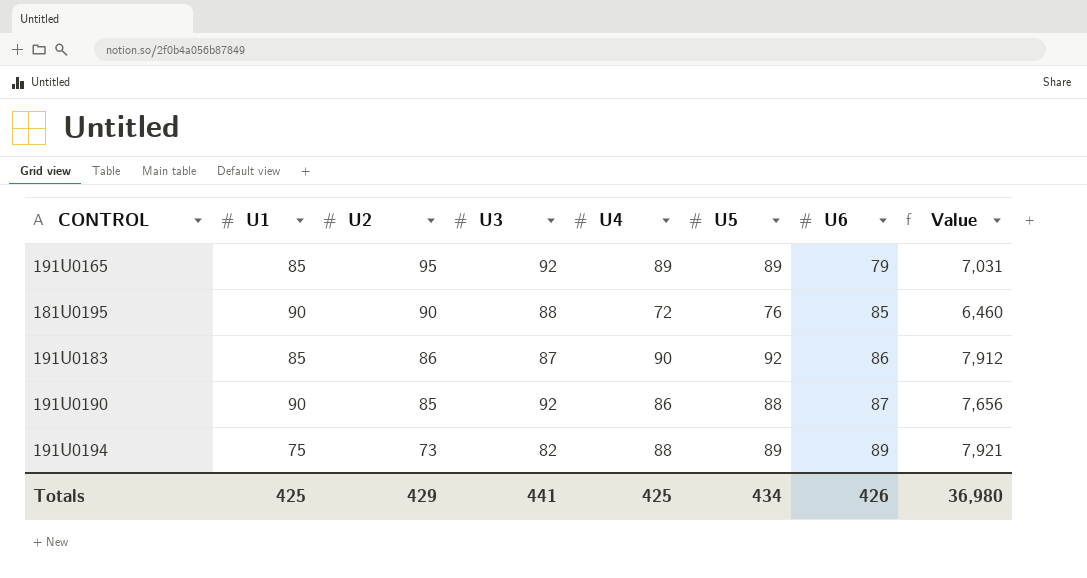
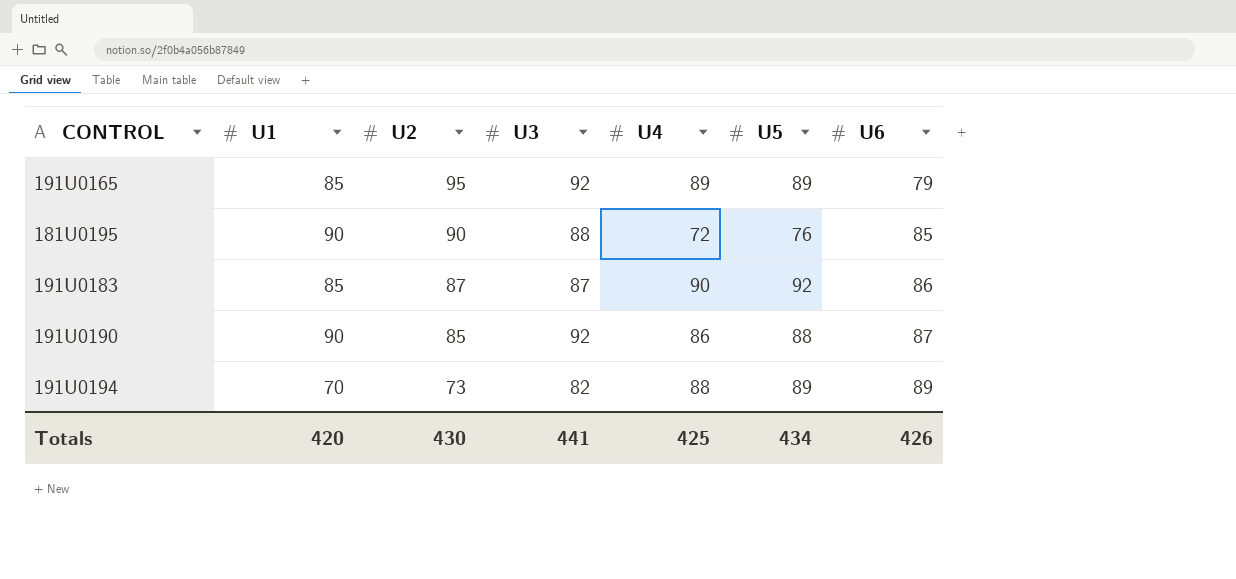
column Value | formula: [U5] * [U6] -> none
191U0183 | U2: 86 -> 87
191U0194 | U1: 75 -> 70
Totals | U1: 425 -> 420
Totals | U2: 429 -> 430

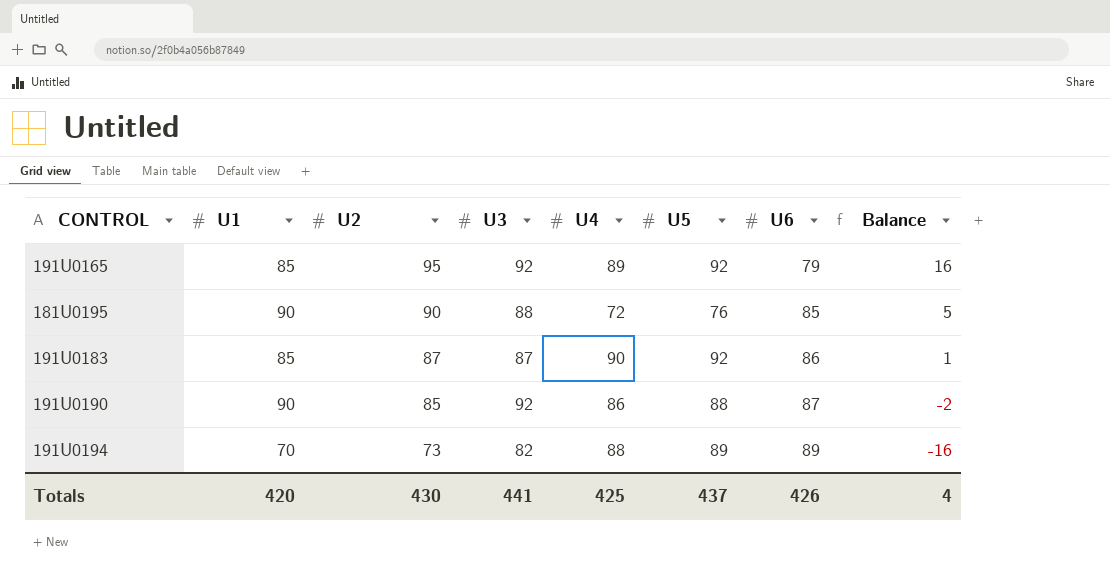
column Balance | formula: none -> [U2] - [U6]
191U0165 | U5: 89 -> 92
Totals | U5: 434 -> 437

